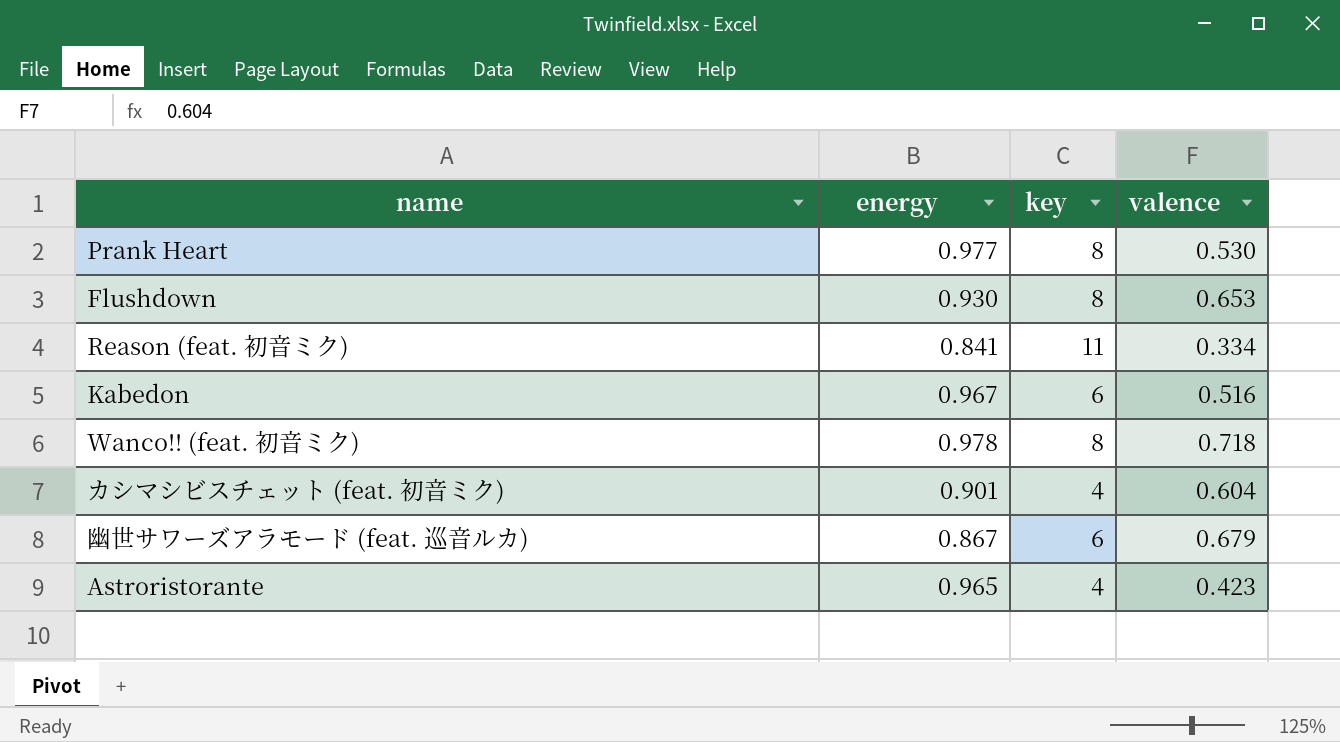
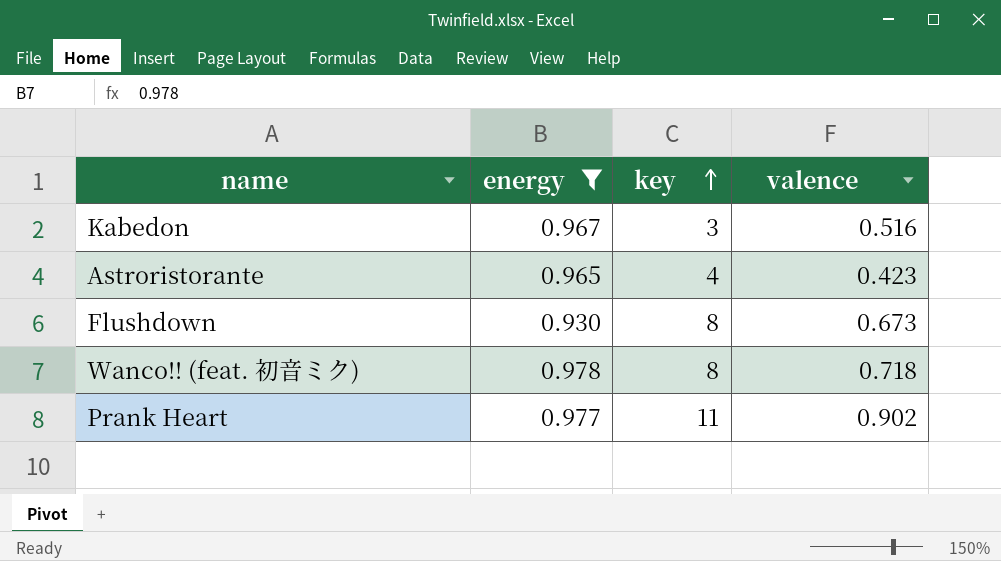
filter: none -> energy >= 0.930
row order: none -> key ascending
Kabedon | key: 6 -> 3
Flushdown | valence: 0.653 -> 0.673
Prank Heart | key: 8 -> 11
Prank Heart | valence: 0.530 -> 0.902

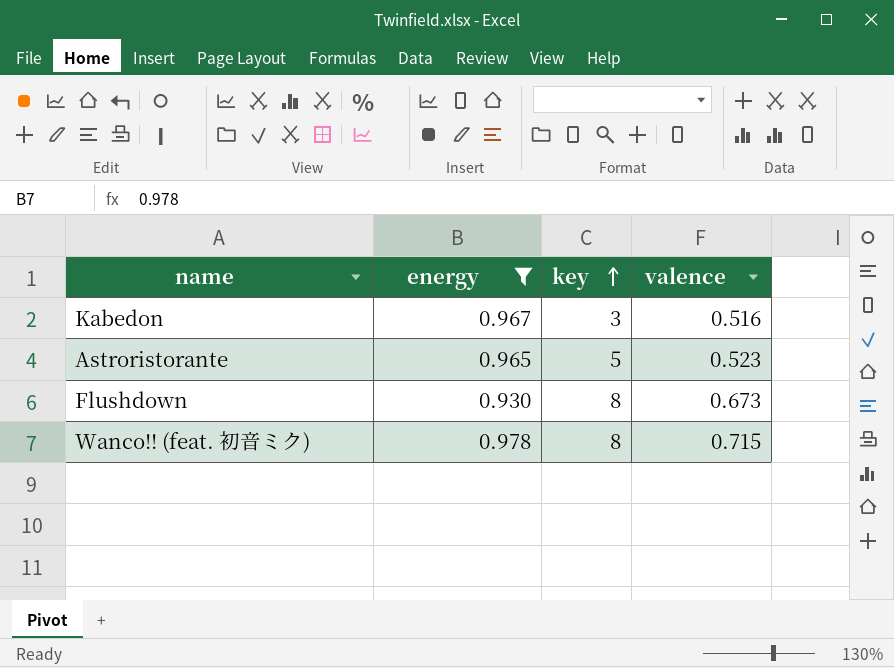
row Prank Heart: 0.977 | 11 | 0.902 -> none
Astroristorante | key: 4 -> 5
Astroristorante | valence: 0.423 -> 0.523
Wanco!! (feat. 初音ミク) | valence: 0.718 -> 0.715

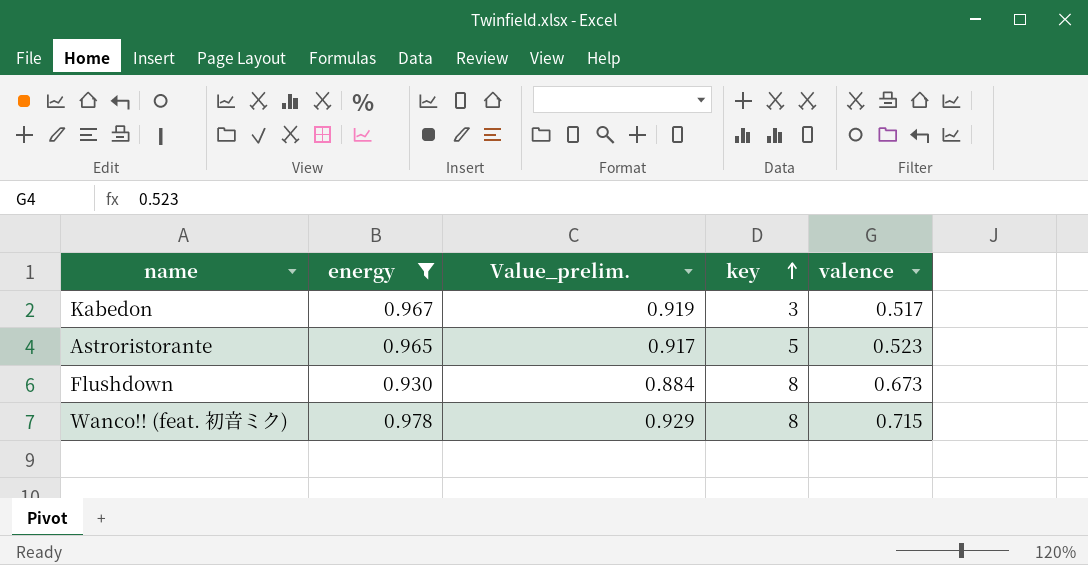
column Value_prelim. | formula: none -> [energy] * 0.95
Kabedon | valence: 0.516 -> 0.517

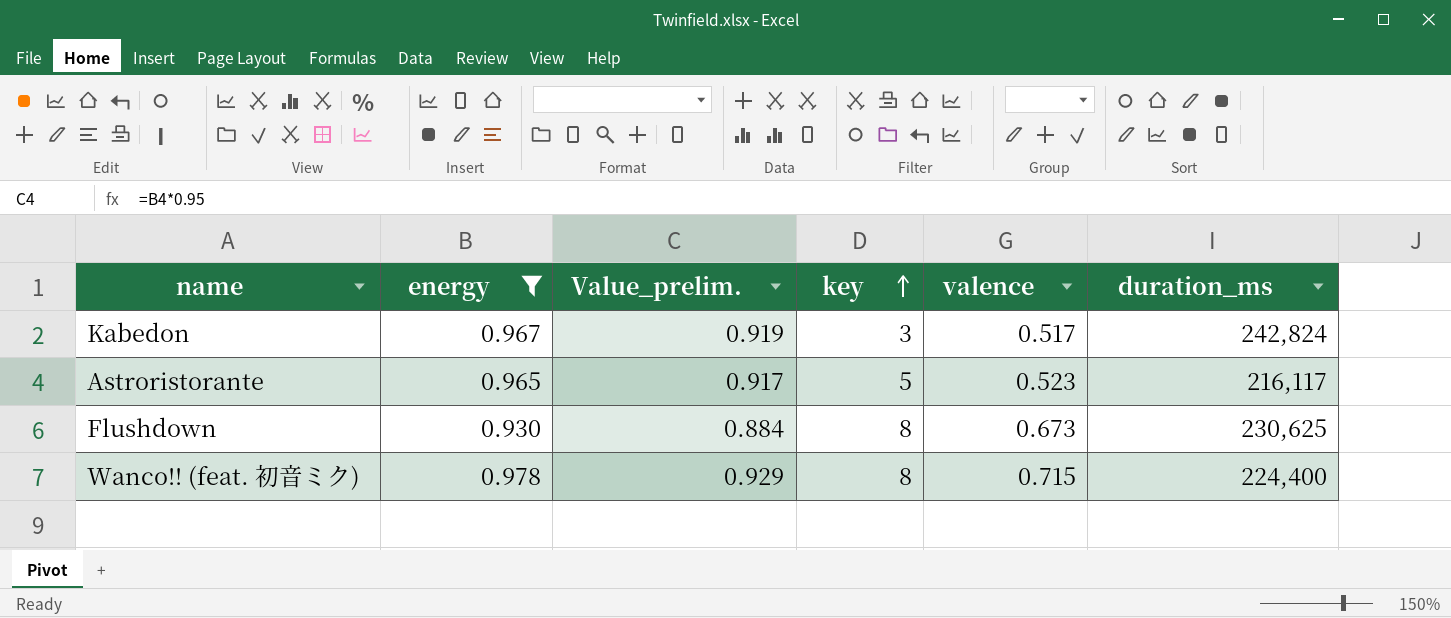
column duration_ms | position: none -> 6

